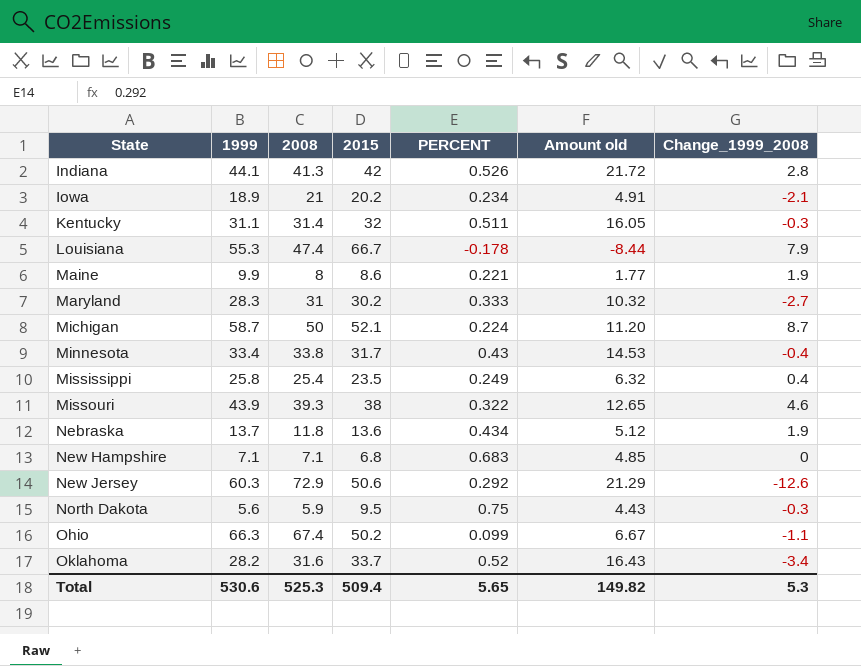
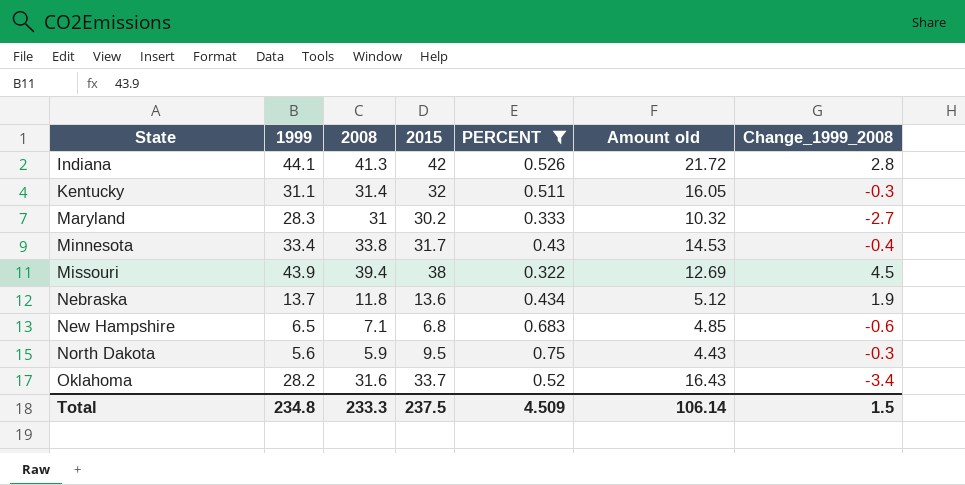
filter: none -> PERCENT >= 0.322
Missouri | 2008: 39.3 -> 39.4
Missouri | Amount old: 12.65 -> 12.69
Missouri | Change_1999_2008: 4.6 -> 4.5
New Hampshire | 1999: 7.1 -> 6.5
New Hampshire | Change_1999_2008: 0 -> -0.6
Total | 1999: 530.6 -> 234.8
Total | 2008: 525.3 -> 233.3
Total | 2015: 509.4 -> 237.5
Total | PERCENT: 5.65 -> 4.509
Total | Amount old: 149.82 -> 106.14
Total | Change_1999_2008: 5.3 -> 1.5

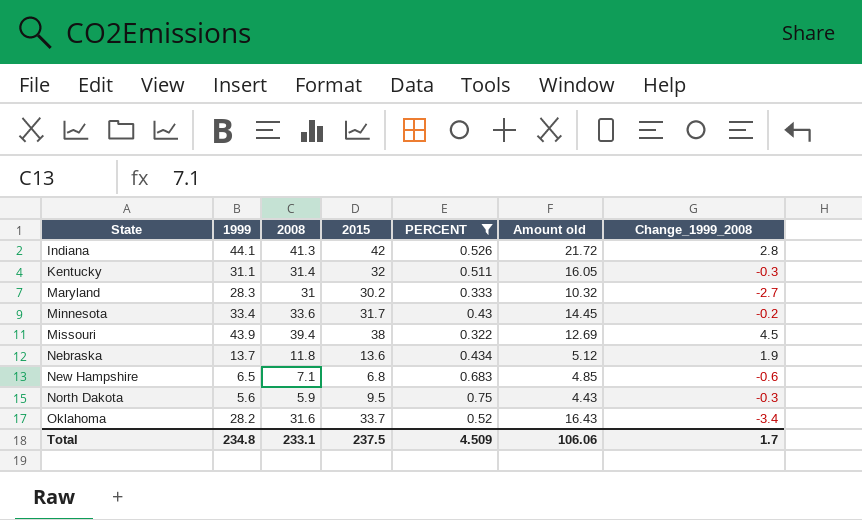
Minnesota | 2008: 33.8 -> 33.6
Minnesota | Amount old: 14.53 -> 14.45
Minnesota | Change_1999_2008: -0.4 -> -0.2
Total | 2008: 233.3 -> 233.1
Total | Amount old: 106.14 -> 106.06
Total | Change_1999_2008: 1.5 -> 1.7

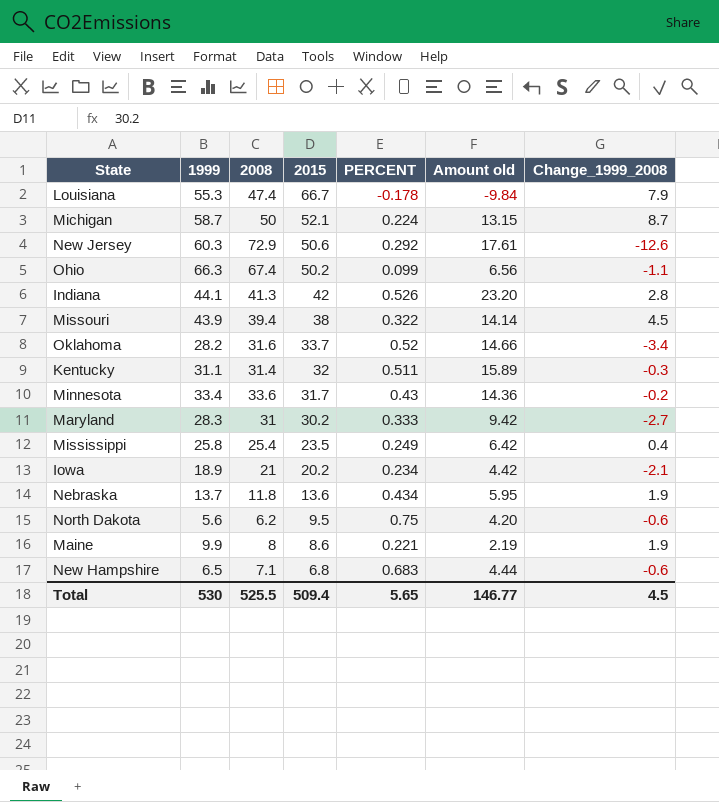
filter: PERCENT >= 0.322 -> none
row order: State ascending -> 2015 descending
column Amount old | formula: [2008] * [PERCENT] -> [1999] * [PERCENT]
North Dakota | 2008: 5.9 -> 6.2
North Dakota | Change_1999_2008: -0.3 -> -0.6
Total | 1999: 234.8 -> 530
Total | 2008: 233.1 -> 525.5
Total | 2015: 237.5 -> 509.4
Total | PERCENT: 4.509 -> 5.65
Total | Amount old: 106.06 -> 146.77
Total | Change_1999_2008: 1.7 -> 4.5

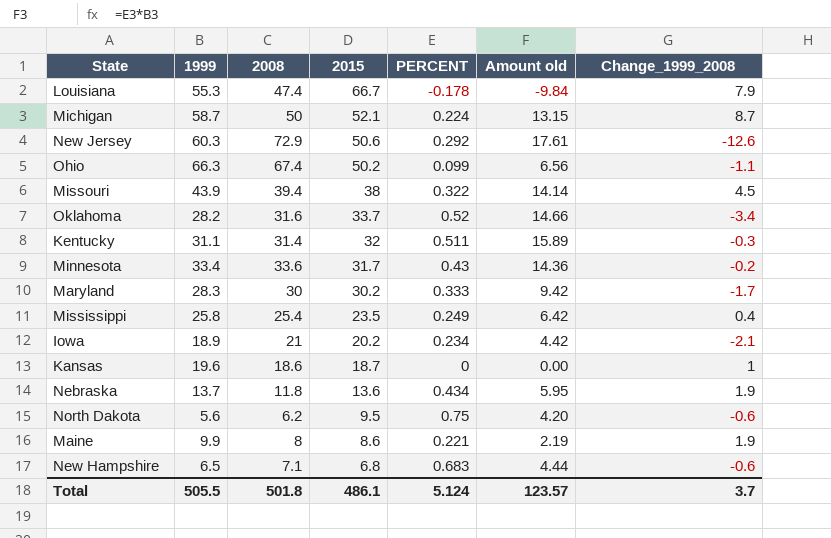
row Indiana: 44.1 | 41.3 | 42 | 0.526 | 23.20 | 2.8 -> none
Maryland | 2008: 31 -> 30
Maryland | Change_1999_2008: -2.7 -> -1.7
row Kansas: none -> 19.6 | 18.6 | 18.7 | 0 | 0.00 | 1
Total | 1999: 530 -> 505.5
Total | 2008: 525.5 -> 501.8
Total | 2015: 509.4 -> 486.1
Total | PERCENT: 5.65 -> 5.124
Total | Amount old: 146.77 -> 123.57
Total | Change_1999_2008: 4.5 -> 3.7

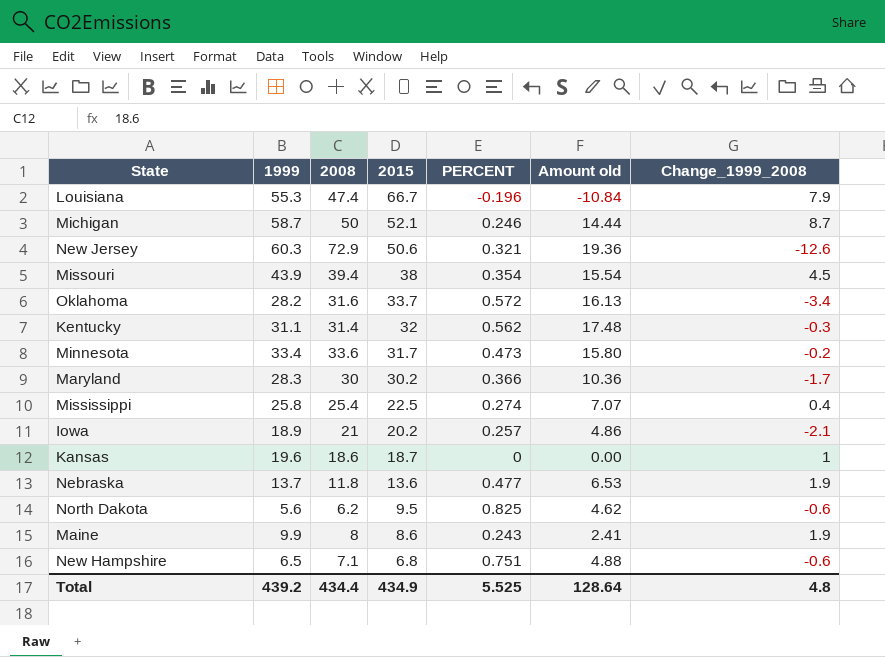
row Ohio: 66.3 | 67.4 | 50.2 | 0.099 | 6.56 | -1.1 -> none
Louisiana | PERCENT: -0.178 -> -0.196
Louisiana | Amount old: -9.84 -> -10.84
Michigan | PERCENT: 0.224 -> 0.246
Michigan | Amount old: 13.15 -> 14.44
New Jersey | PERCENT: 0.292 -> 0.321
New Jersey | Amount old: 17.61 -> 19.36
Missouri | PERCENT: 0.322 -> 0.354
Missouri | Amount old: 14.14 -> 15.54
Oklahoma | PERCENT: 0.52 -> 0.572
Oklahoma | Amount old: 14.66 -> 16.13
Kentucky | PERCENT: 0.511 -> 0.562
Kentucky | Amount old: 15.89 -> 17.48
Minnesota | PERCENT: 0.43 -> 0.473
Minnesota | Amount old: 14.36 -> 15.80
Maryland | PERCENT: 0.333 -> 0.366
Maryland | Amount old: 9.42 -> 10.36
Mississippi | 2015: 23.5 -> 22.5
Mississippi | PERCENT: 0.249 -> 0.274
Mississippi | Amount old: 6.42 -> 7.07
Iowa | PERCENT: 0.234 -> 0.257
Iowa | Amount old: 4.42 -> 4.86
Nebraska | PERCENT: 0.434 -> 0.477
Nebraska | Amount old: 5.95 -> 6.53
North Dakota | PERCENT: 0.75 -> 0.825
North Dakota | Amount old: 4.20 -> 4.62
Maine | PERCENT: 0.221 -> 0.243
Maine | Amount old: 2.19 -> 2.41
New Hampshire | PERCENT: 0.683 -> 0.751
New Hampshire | Amount old: 4.44 -> 4.88
Total | 1999: 505.5 -> 439.2
Total | 2008: 501.8 -> 434.4
Total | 2015: 486.1 -> 434.9
Total | PERCENT: 5.124 -> 5.525
Total | Amount old: 123.57 -> 128.64
Total | Change_1999_2008: 3.7 -> 4.8

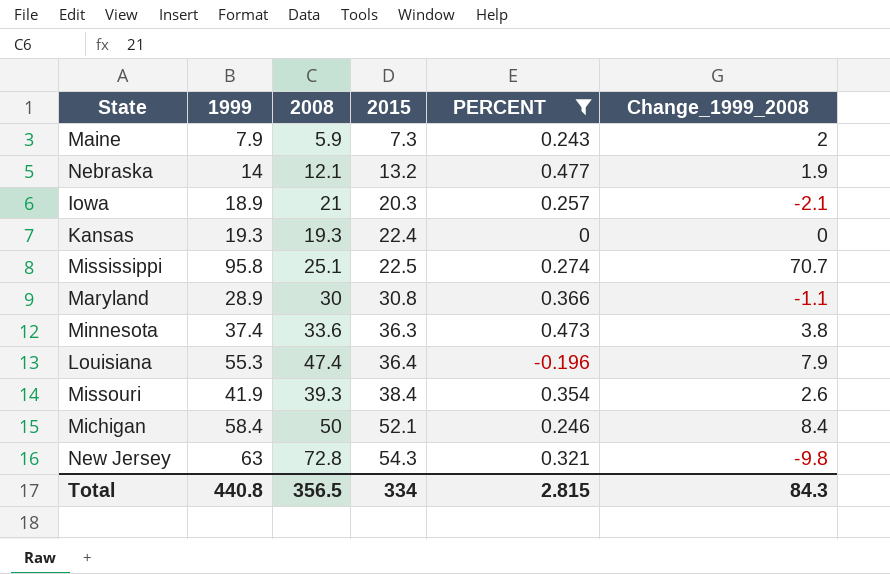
filter: none -> PERCENT <= 0.477
row order: 2015 descending -> 2015 ascending
column Amount old | formula: [1999] * [PERCENT] -> none
Maine | 1999: 9.9 -> 7.9
Maine | 2008: 8 -> 5.9
Maine | 2015: 8.6 -> 7.3
Maine | Change_1999_2008: 1.9 -> 2
Nebraska | 1999: 13.7 -> 14
Nebraska | 2008: 11.8 -> 12.1
Nebraska | 2015: 13.6 -> 13.2
Iowa | 2015: 20.2 -> 20.3
Kansas | 1999: 19.6 -> 19.3
Kansas | 2008: 18.6 -> 19.3
Kansas | 2015: 18.7 -> 22.4
Kansas | Change_1999_2008: 1 -> 0
Mississippi | 1999: 25.8 -> 95.8
Mississippi | 2008: 25.4 -> 25.1
Mississippi | Change_1999_2008: 0.4 -> 70.7
Maryland | 1999: 28.3 -> 28.9
Maryland | 2015: 30.2 -> 30.8
Maryland | Change_1999_2008: -1.7 -> -1.1
Minnesota | 1999: 33.4 -> 37.4
Minnesota | 2015: 31.7 -> 36.3
Minnesota | Change_1999_2008: -0.2 -> 3.8
Louisiana | 2015: 66.7 -> 36.4
Missouri | 1999: 43.9 -> 41.9
Missouri | 2008: 39.4 -> 39.3
Missouri | 2015: 38 -> 38.4
Missouri | Change_1999_2008: 4.5 -> 2.6
Michigan | 1999: 58.7 -> 58.4
Michigan | Change_1999_2008: 8.7 -> 8.4
New Jersey | 1999: 60.3 -> 63
New Jersey | 2008: 72.9 -> 72.8
New Jersey | 2015: 50.6 -> 54.3
New Jersey | Change_1999_2008: -12.6 -> -9.8
Total | 1999: 439.2 -> 440.8
Total | 2008: 434.4 -> 356.5
Total | 2015: 434.9 -> 334
Total | PERCENT: 5.525 -> 2.815
Total | Change_1999_2008: 4.8 -> 84.3

